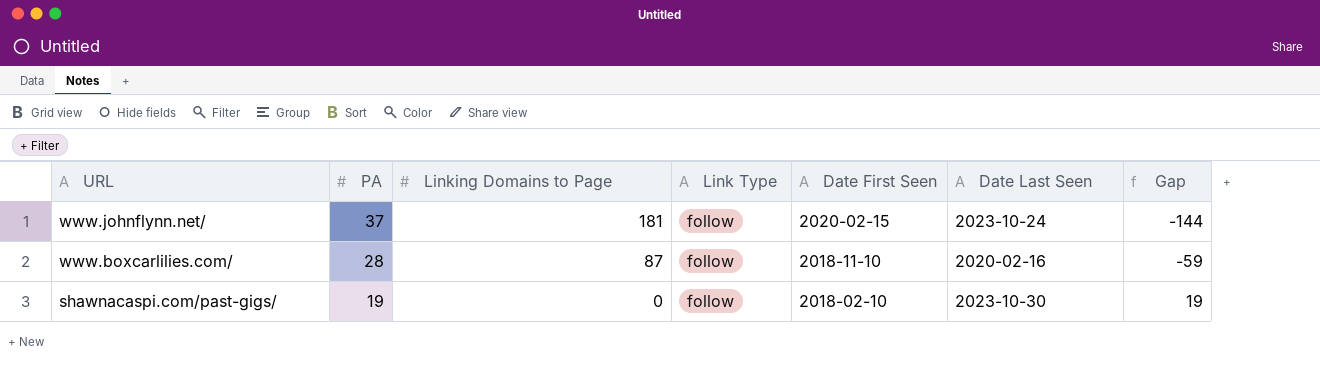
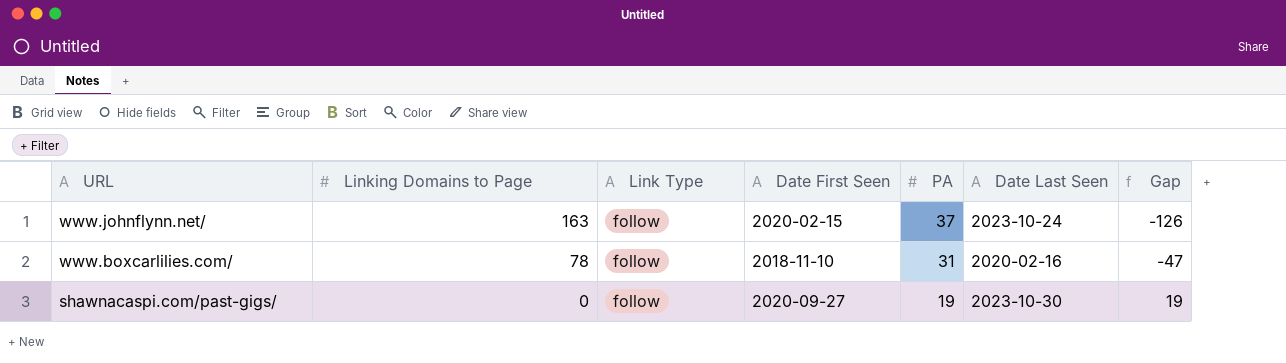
column PA | position: 2 -> 5
www.johnflynn.net/ | Linking Domains to Page: 181 -> 163
www.johnflynn.net/ | Gap: -144 -> -126
www.boxcarlilies.com/ | Linking Domains to Page: 87 -> 78
www.boxcarlilies.com/ | PA: 28 -> 31
www.boxcarlilies.com/ | Gap: -59 -> -47
shawnacaspi.com/past-gigs/ | Date First Seen: 2018-02-10 -> 2020-09-27

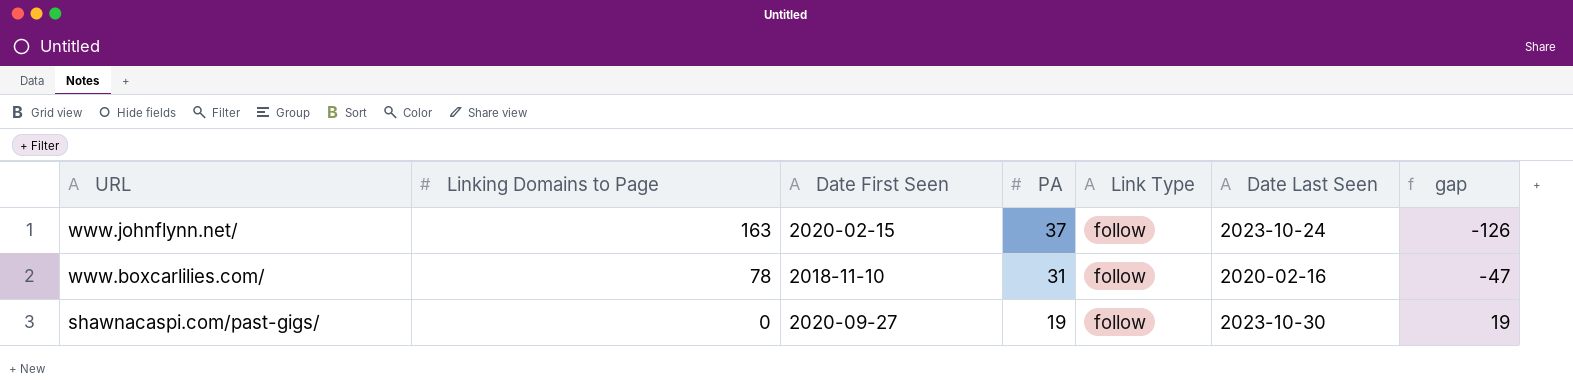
column Link Type | position: 3 -> 5
column name: Gap -> gap

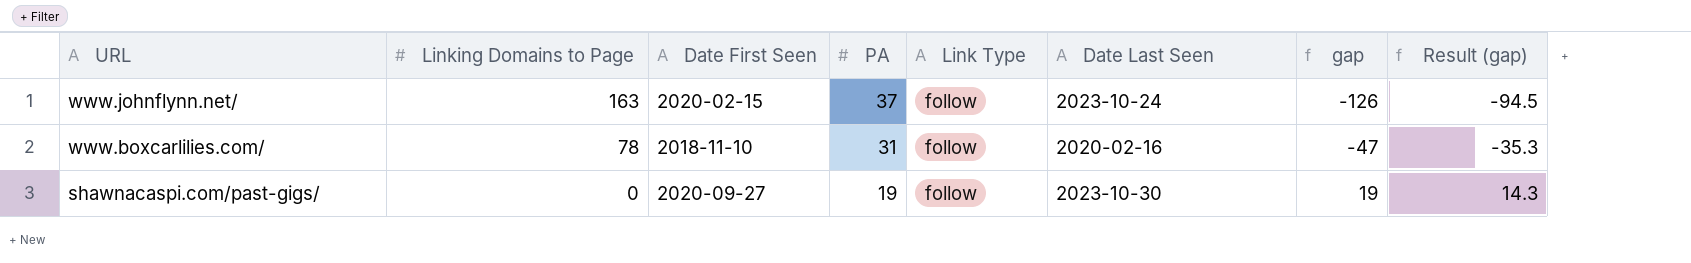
column Result (gap) | formula: none -> [gap] * 0.75

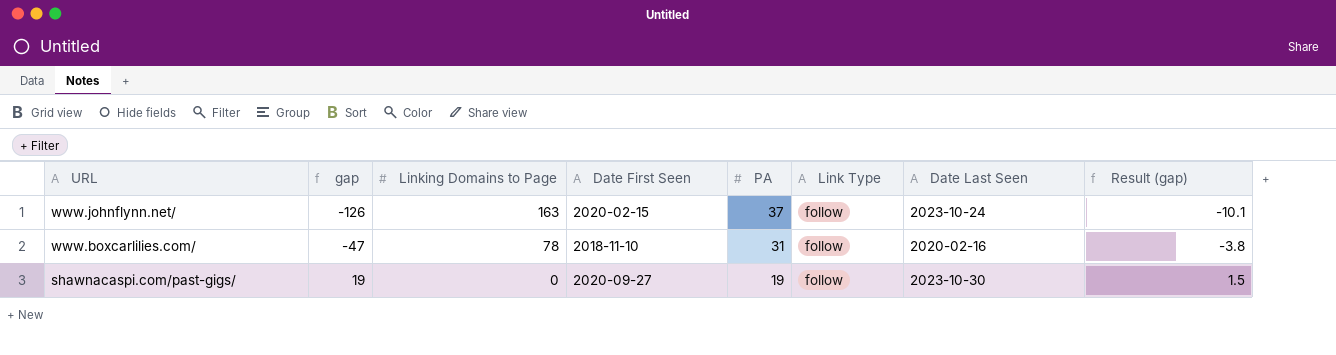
column gap | position: 7 -> 2
column Result (gap) | formula: [gap] * 0.75 -> [gap] * 0.08

